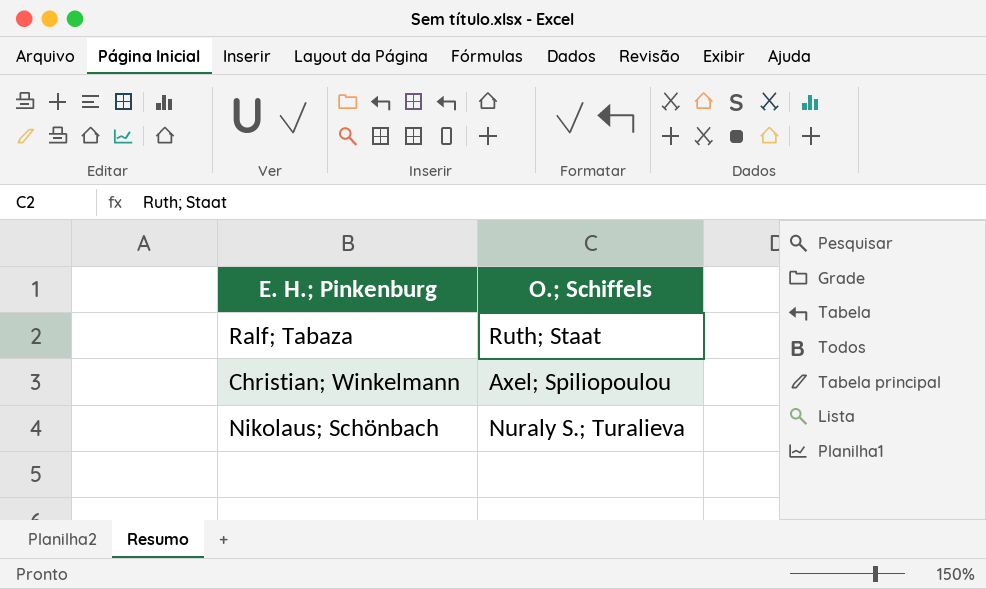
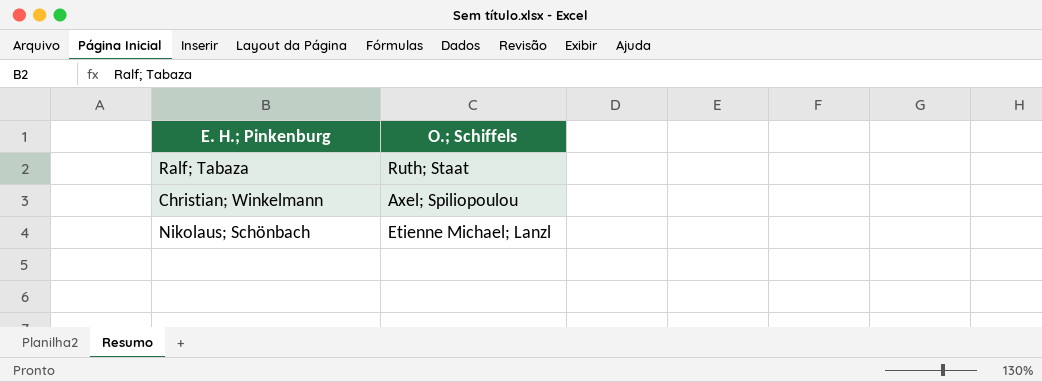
Nikolaus; Schönbach | O.; Schiffels: Nuraly S.; Turalieva -> Etienne Michael; Lanzl

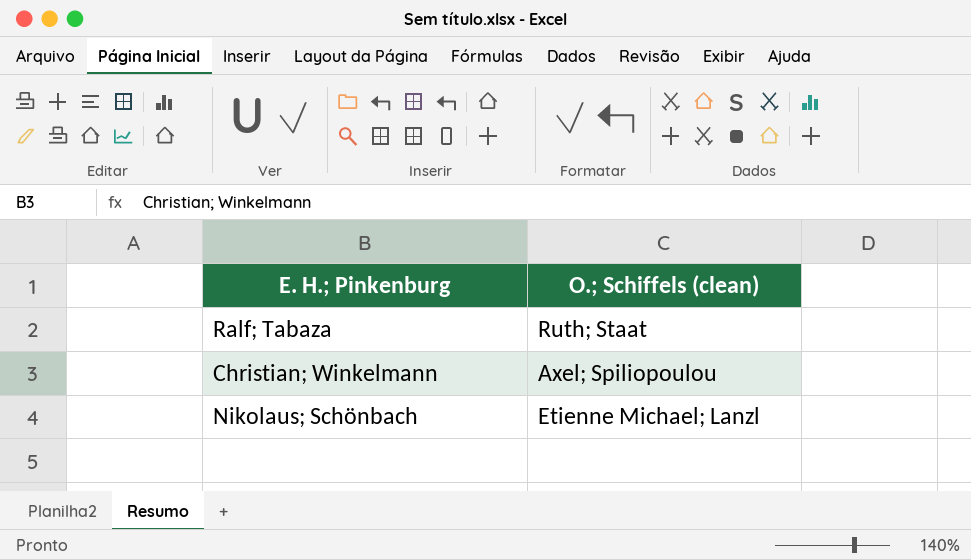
column name: O.; Schiffels -> O.; Schiffels (clean)

